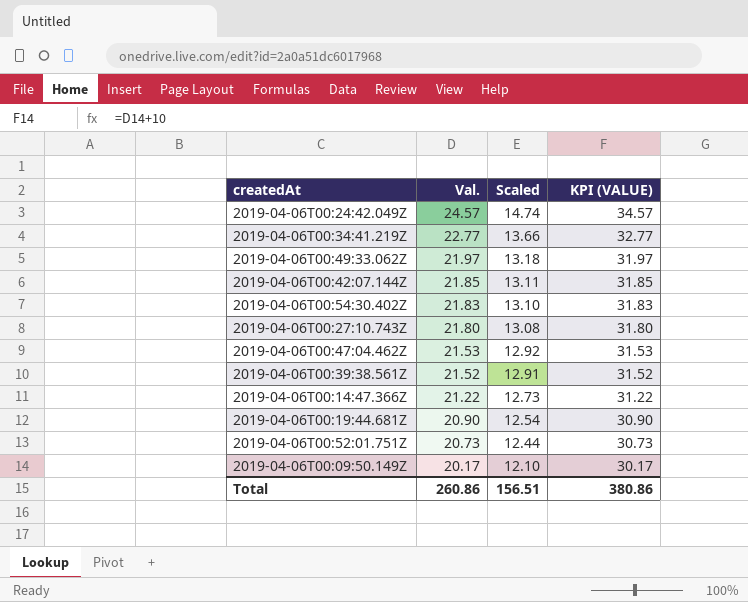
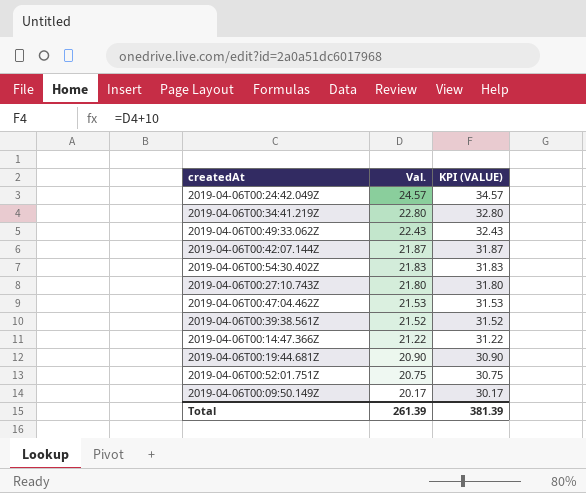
column Scaled | formula: [Val.] * 0.6 -> none
2019-04-06T00:34:41.219Z | Val.: 22.77 -> 22.80
2019-04-06T00:34:41.219Z | KPI (VALUE): 32.77 -> 32.80
2019-04-06T00:49:33.062Z | Val.: 21.97 -> 22.43
2019-04-06T00:49:33.062Z | KPI (VALUE): 31.97 -> 32.43
2019-04-06T00:42:07.144Z | Val.: 21.85 -> 21.87
2019-04-06T00:42:07.144Z | KPI (VALUE): 31.85 -> 31.87
2019-04-06T00:52:01.751Z | Val.: 20.73 -> 20.75
2019-04-06T00:52:01.751Z | KPI (VALUE): 30.73 -> 30.75
Total | Val.: 260.86 -> 261.39
Total | KPI (VALUE): 380.86 -> 381.39

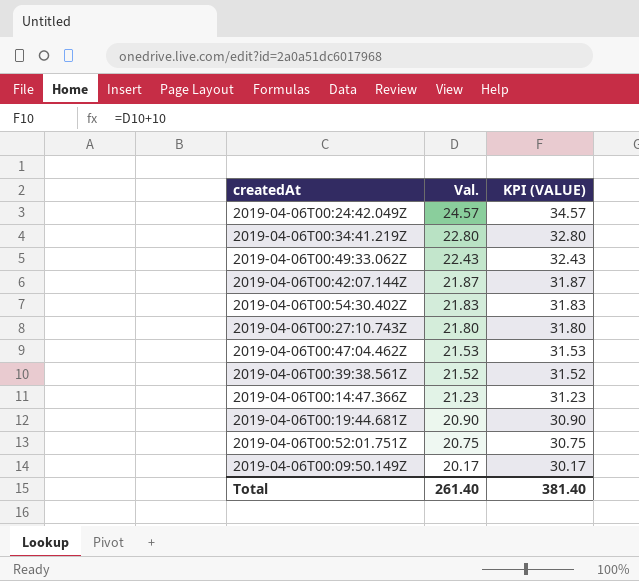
2019-04-06T00:14:47.366Z | Val.: 21.22 -> 21.23
2019-04-06T00:14:47.366Z | KPI (VALUE): 31.22 -> 31.23
Total | Val.: 261.39 -> 261.40
Total | KPI (VALUE): 381.39 -> 381.40

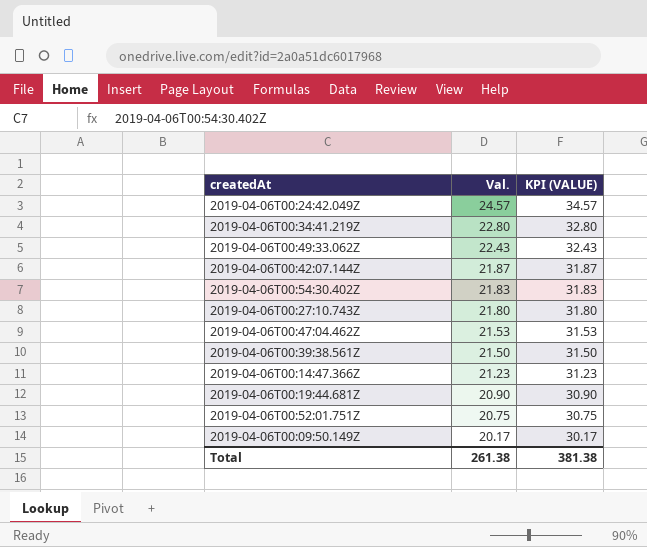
2019-04-06T00:39:38.561Z | Val.: 21.52 -> 21.50
2019-04-06T00:39:38.561Z | KPI (VALUE): 31.52 -> 31.50
Total | Val.: 261.40 -> 261.38
Total | KPI (VALUE): 381.40 -> 381.38

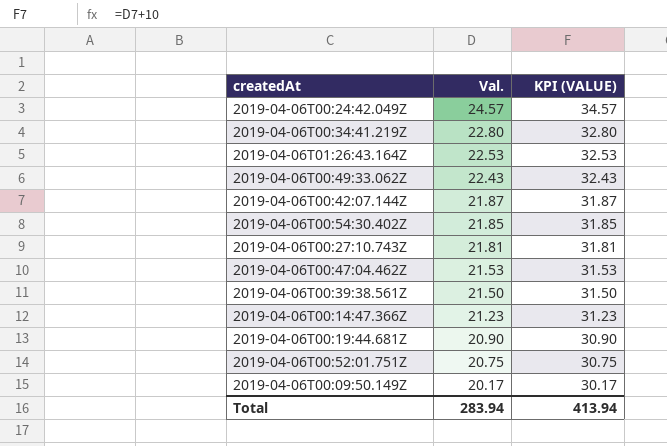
row 2019-04-06T01:26:43.164Z: none -> 22.53 | 32.53
2019-04-06T00:54:30.402Z | Val.: 21.83 -> 21.85
2019-04-06T00:54:30.402Z | KPI (VALUE): 31.83 -> 31.85
2019-04-06T00:27:10.743Z | Val.: 21.80 -> 21.81
2019-04-06T00:27:10.743Z | KPI (VALUE): 31.80 -> 31.81
Total | Val.: 261.38 -> 283.94
Total | KPI (VALUE): 381.38 -> 413.94

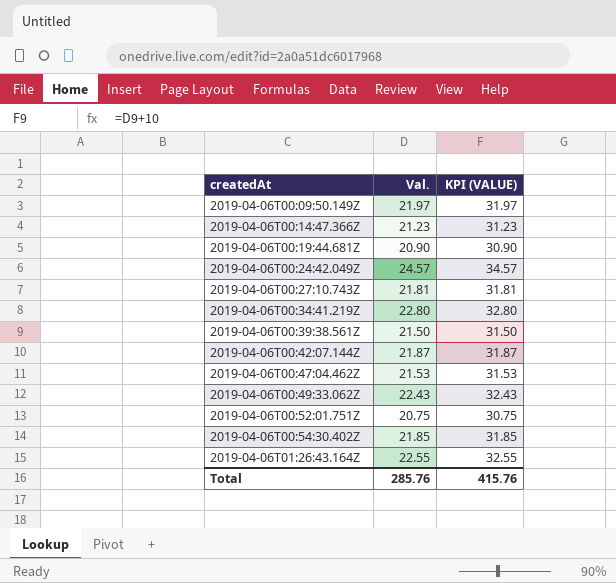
row order: Val. descending -> createdAt ascending
2019-04-06T00:09:50.149Z | Val.: 20.17 -> 21.97
2019-04-06T00:09:50.149Z | KPI (VALUE): 30.17 -> 31.97
2019-04-06T01:26:43.164Z | Val.: 22.53 -> 22.55
2019-04-06T01:26:43.164Z | KPI (VALUE): 32.53 -> 32.55
Total | Val.: 283.94 -> 285.76
Total | KPI (VALUE): 413.94 -> 415.76

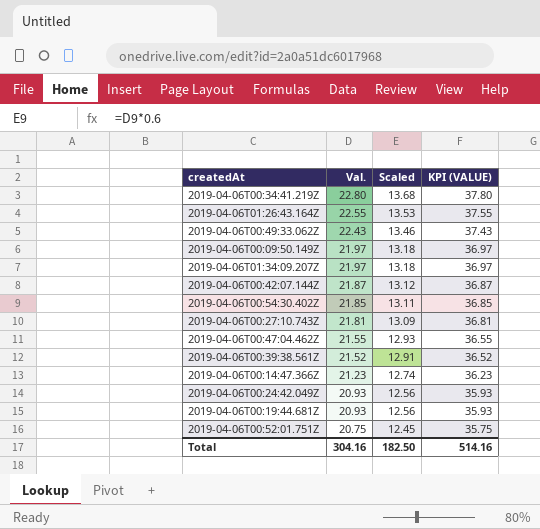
row order: createdAt ascending -> Val. descending
column Scaled | formula: none -> [Val.] * 0.6
column KPI (VALUE) | formula: [Val.] + 10 -> [Val.] + 15
row 2019-04-06T01:34:09.207Z: none -> 21.97 | 13.18 | 36.97
2019-04-06T00:47:04.462Z | Val.: 21.53 -> 21.55
2019-04-06T00:39:38.561Z | Val.: 21.50 -> 21.52
2019-04-06T00:24:42.049Z | Val.: 24.57 -> 20.93
2019-04-06T00:19:44.681Z | Val.: 20.90 -> 20.93
Total | Val.: 285.76 -> 304.16
Total | KPI (VALUE): 415.76 -> 514.16

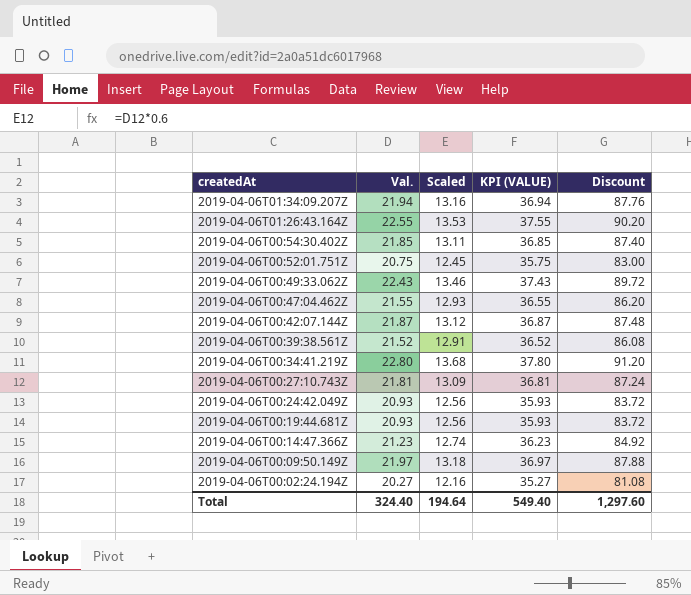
row order: Val. descending -> createdAt descending
column Discount | formula: none -> [Val.] * 4
2019-04-06T01:34:09.207Z | Val.: 21.97 -> 21.94
2019-04-06T01:34:09.207Z | Scaled: 13.18 -> 13.16
2019-04-06T01:34:09.207Z | KPI (VALUE): 36.97 -> 36.94
row 2019-04-06T00:02:24.194Z: none -> 20.27 | 12.16 | 35.27 | 81.08
Total | Val.: 304.16 -> 324.40
Total | Scaled: 182.50 -> 194.64
Total | KPI (VALUE): 514.16 -> 549.40

